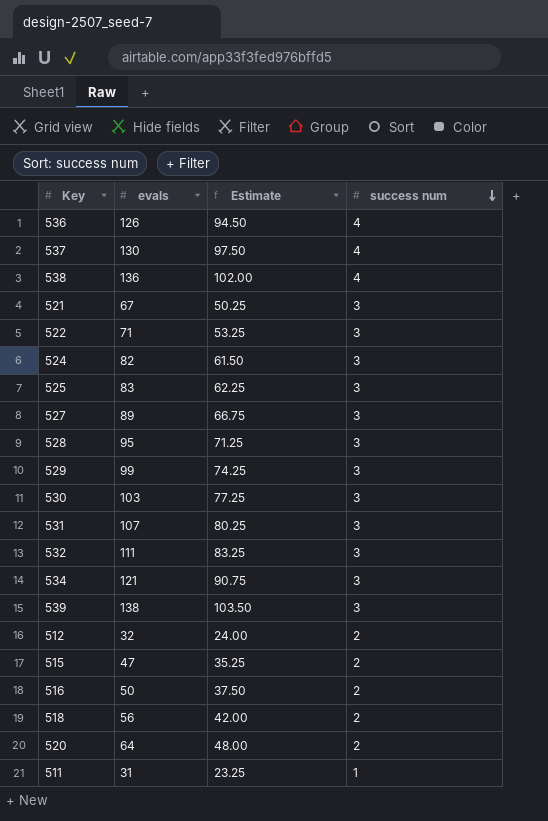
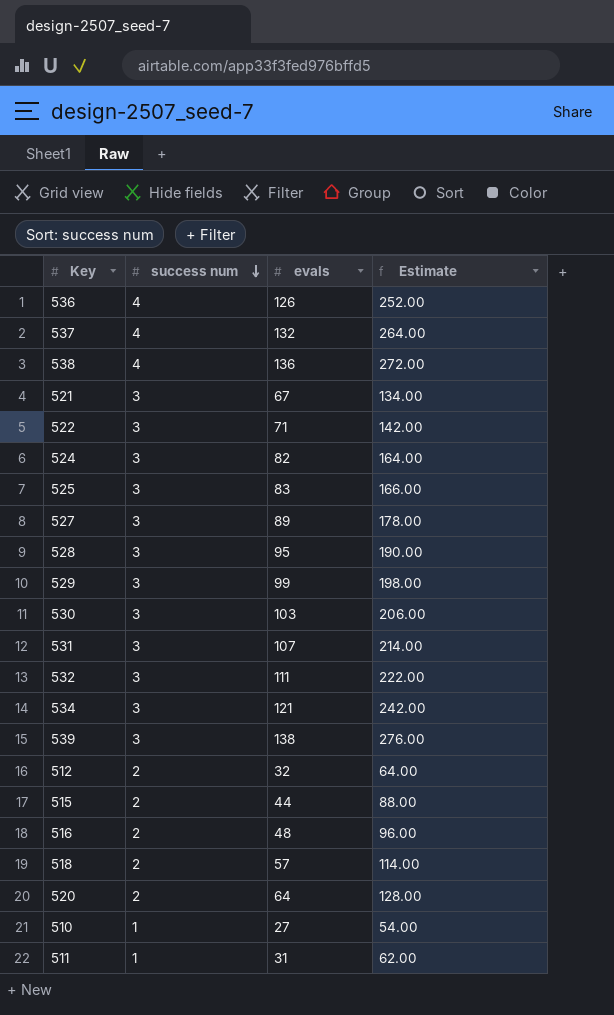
column success num | position: 4 -> 2
column Estimate | formula: [evals] * 0.75 -> [evals] * 2
537 | evals: 130 -> 132
515 | evals: 47 -> 44
516 | evals: 50 -> 48
518 | evals: 56 -> 57
row 510: none -> 1 | 27 | 54.00

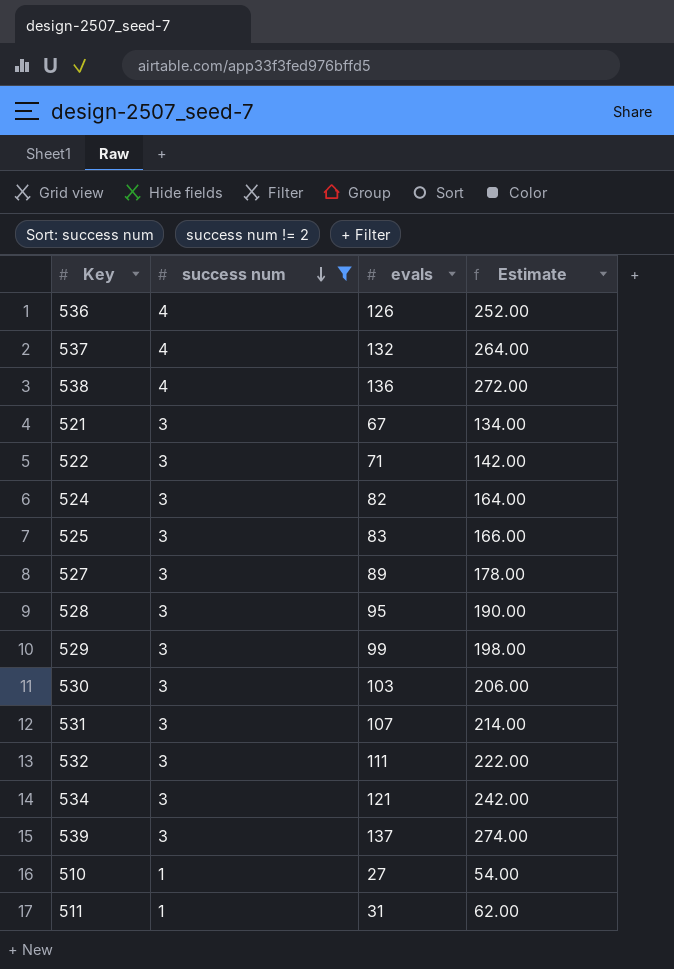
filter: none -> success num != 2
539 | evals: 138 -> 137
539 | Estimate: 276.00 -> 274.00

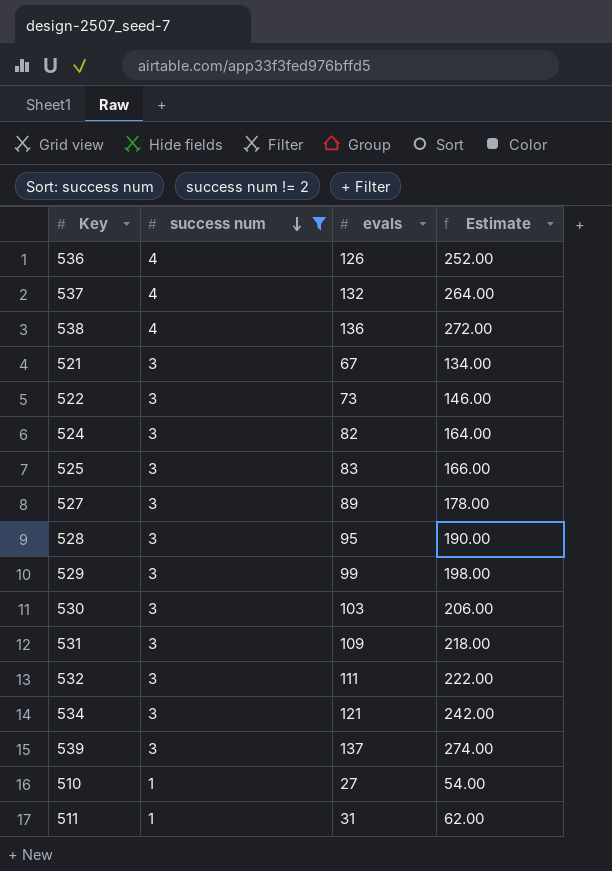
522 | evals: 71 -> 73
522 | Estimate: 142.00 -> 146.00
531 | evals: 107 -> 109
531 | Estimate: 214.00 -> 218.00

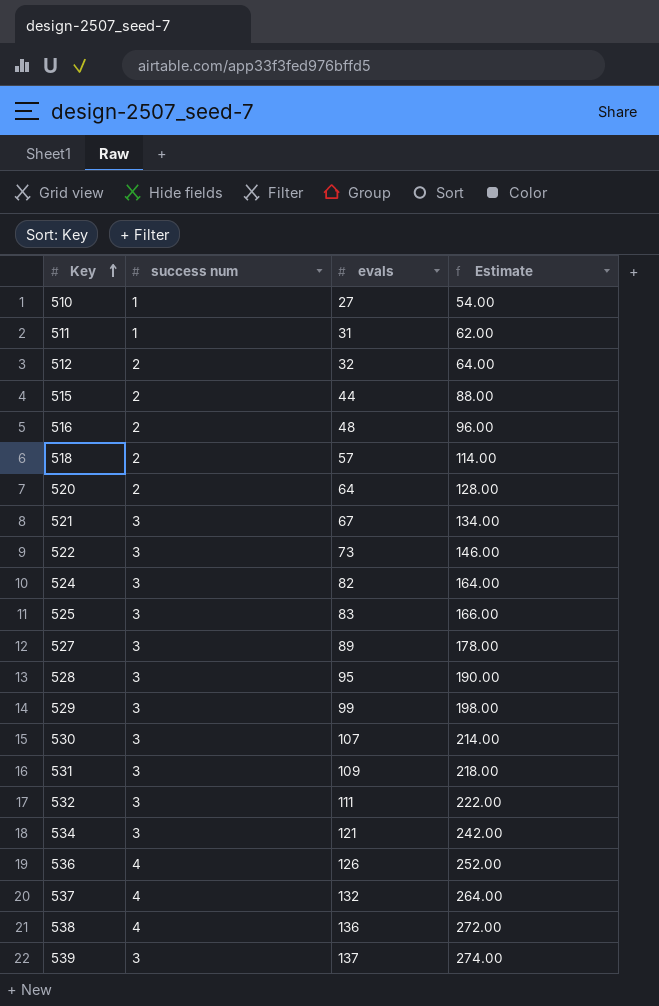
filter: success num != 2 -> none
row order: success num descending -> Key ascending
530 | evals: 103 -> 107
530 | Estimate: 206.00 -> 214.00

